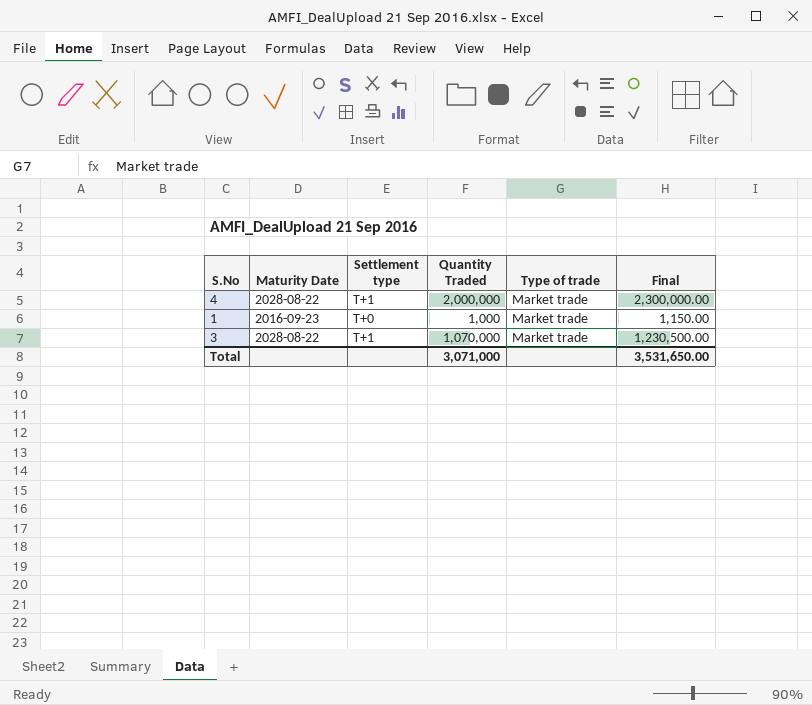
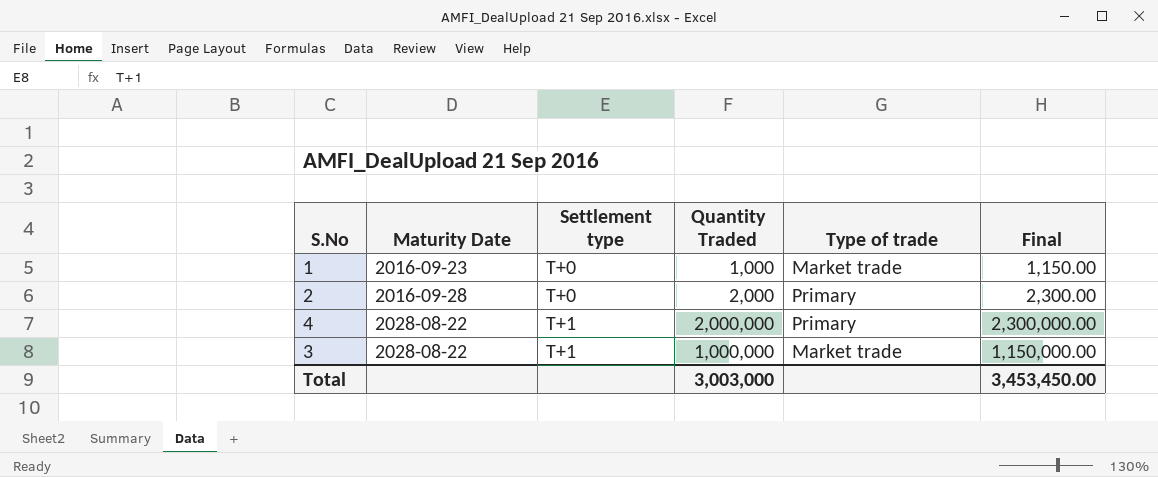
row order: none -> Maturity Date ascending
row 2: none -> 2016-09-28 | T+0 | 2,000 | Primary | 2,300.00
4 | Type of trade: Market trade -> Primary
3 | Quantity Traded: 1,070,000 -> 1,000,000
3 | Final: 1,230,500.00 -> 1,150,000.00
Total | Quantity Traded: 3,071,000 -> 3,003,000
Total | Final: 3,531,650.00 -> 3,453,450.00

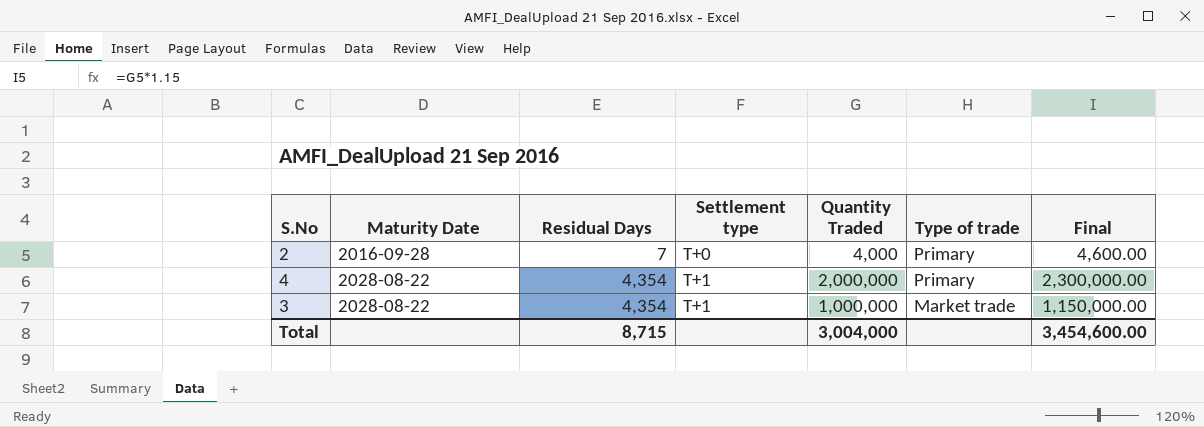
column Residual Days | position: none -> 3
row 1: 2016-09-23 | T+0 | 1,000 | Market trade | 1,150.00 -> none
2 | Quantity Traded: 2,000 -> 4,000
2 | Final: 2,300.00 -> 4,600.00
Total | Quantity Traded: 3,003,000 -> 3,004,000
Total | Final: 3,453,450.00 -> 3,454,600.00

